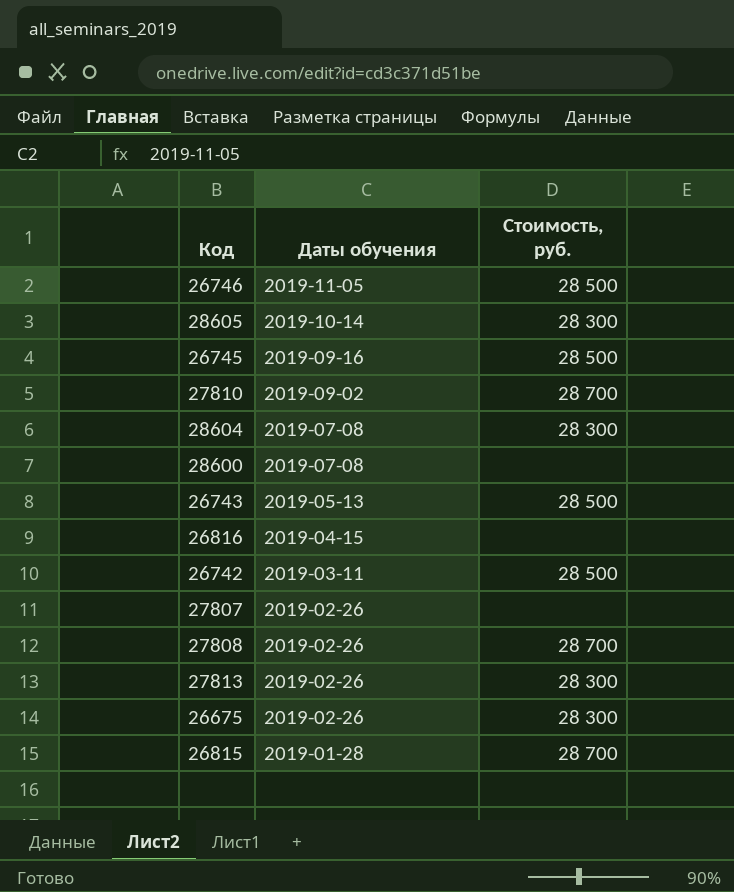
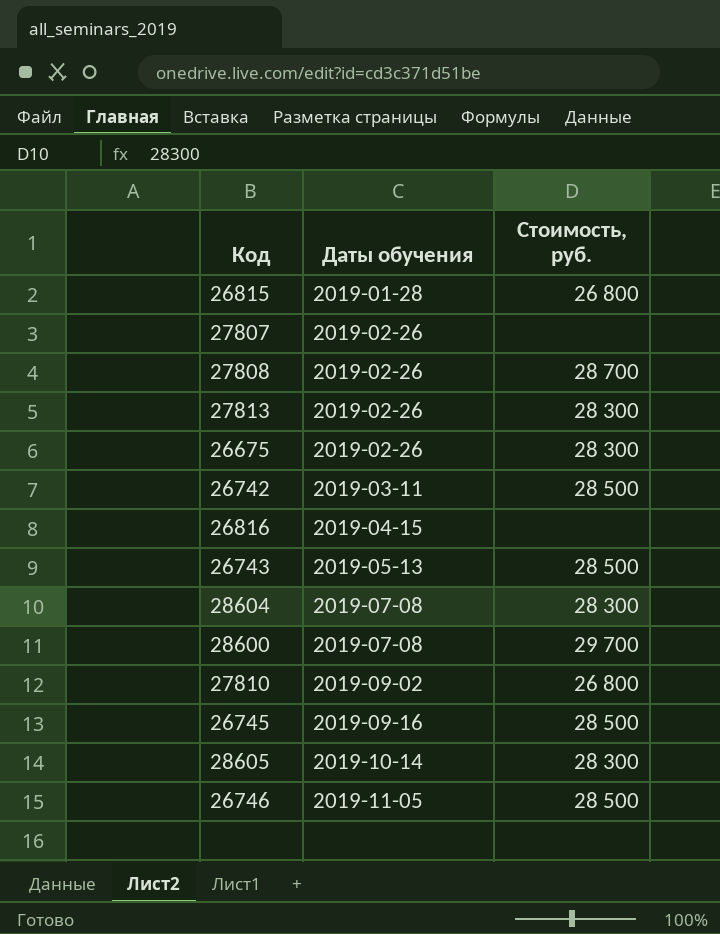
row order: Даты обучения descending -> Даты обучения ascending
26815 | Стоимость, руб.: 28 700 -> 26 800
28600 | Стоимость, руб.: none -> 29 700
27810 | Стоимость, руб.: 28 700 -> 26 800

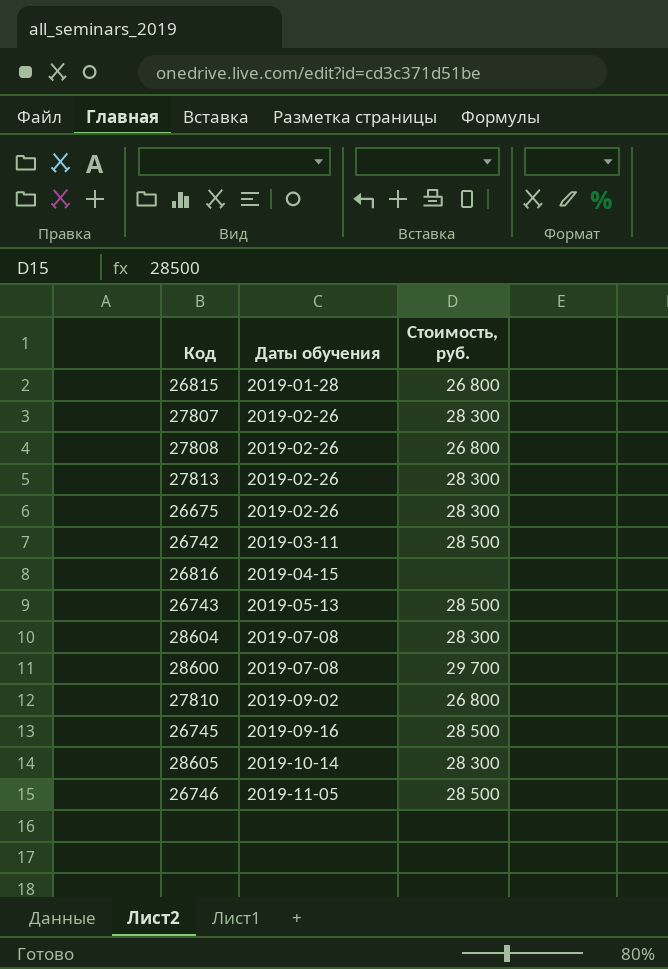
27807 | Стоимость, руб.: none -> 28 300
27808 | Стоимость, руб.: 28 700 -> 26 800

